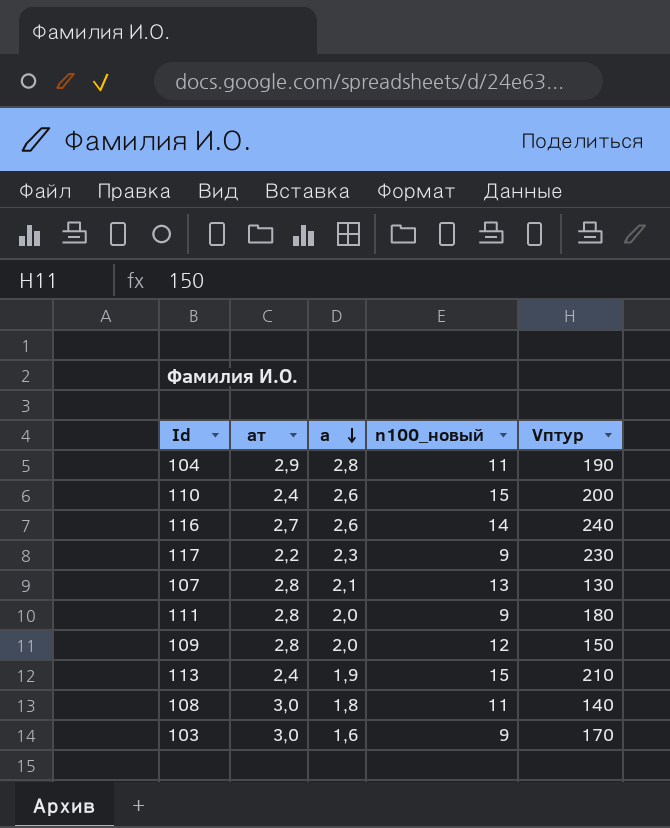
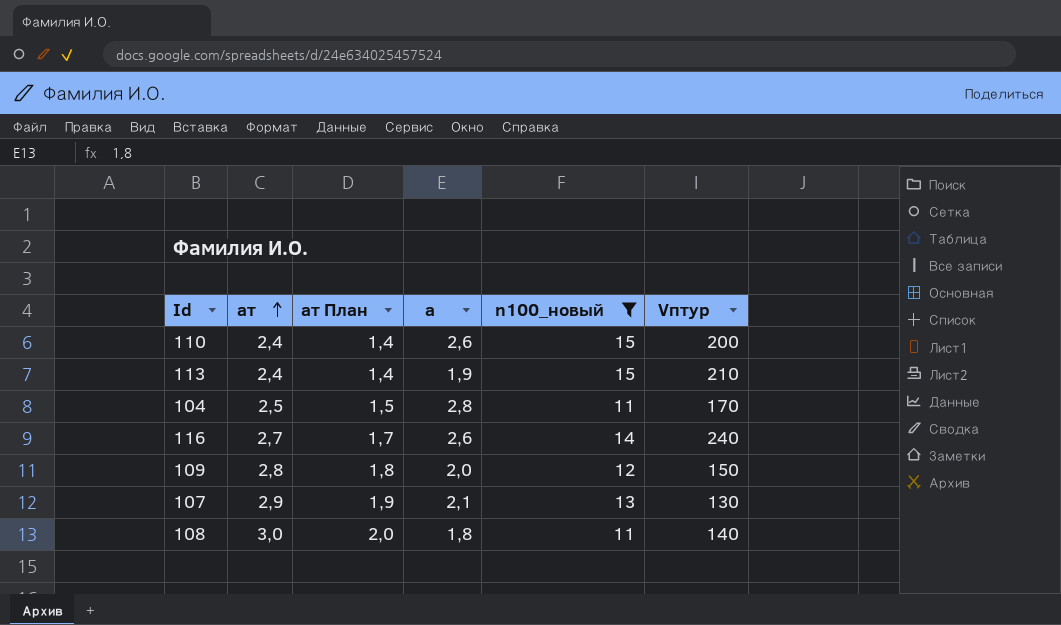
filter: none -> n100_новый != 9
row order: а descending -> ат ascending
column ат План | formula: none -> [ат] - 1
104 | ат: 2,9 -> 2,5
104 | Vптур: 190 -> 170
107 | ат: 2,8 -> 2,9

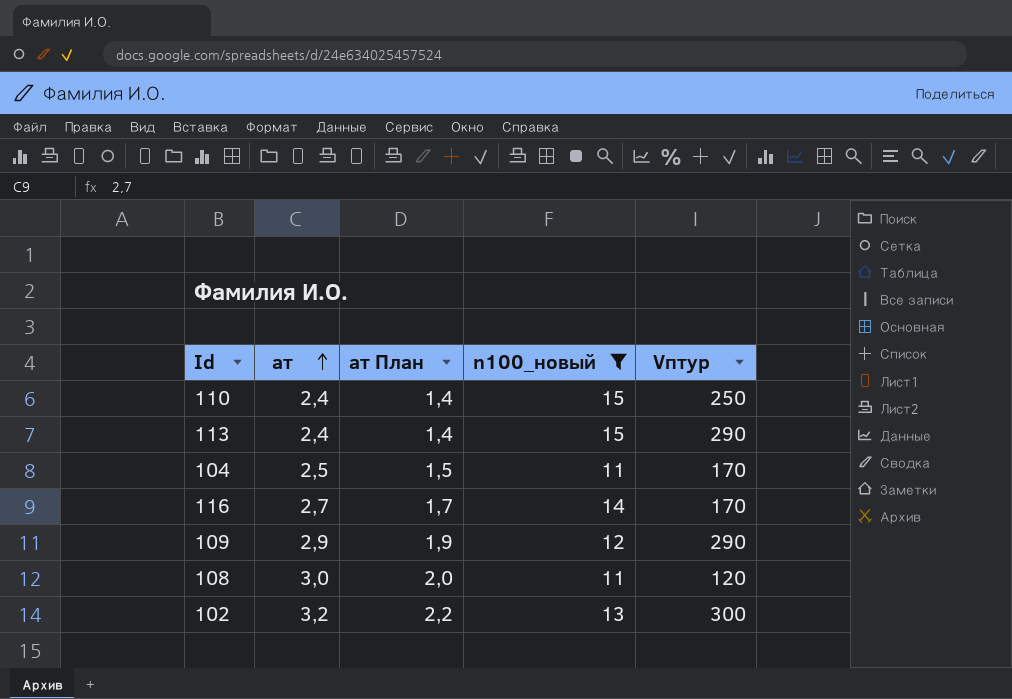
column а | position: 4 -> none
row 107: 2,9 | 1,9 | 2,1 | 13 | 130 -> none
110 | Vптур: 200 -> 250
113 | Vптур: 210 -> 290
116 | Vптур: 240 -> 170
109 | ат: 2,8 -> 2,9
109 | ат План: 1,8 -> 1,9
109 | Vптур: 150 -> 290
108 | Vптур: 140 -> 120
row 102: none -> 3,2 | 2,2 | 13 | 300

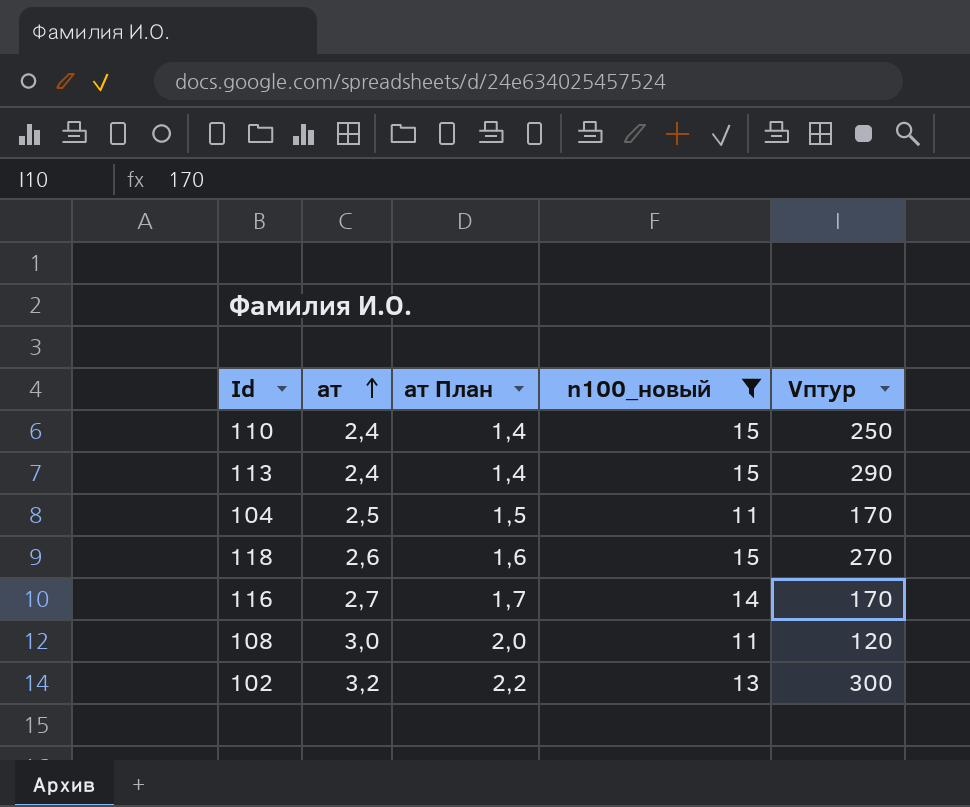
row 109: 2,9 | 1,9 | 12 | 290 -> none
row 118: none -> 2,6 | 1,6 | 15 | 270

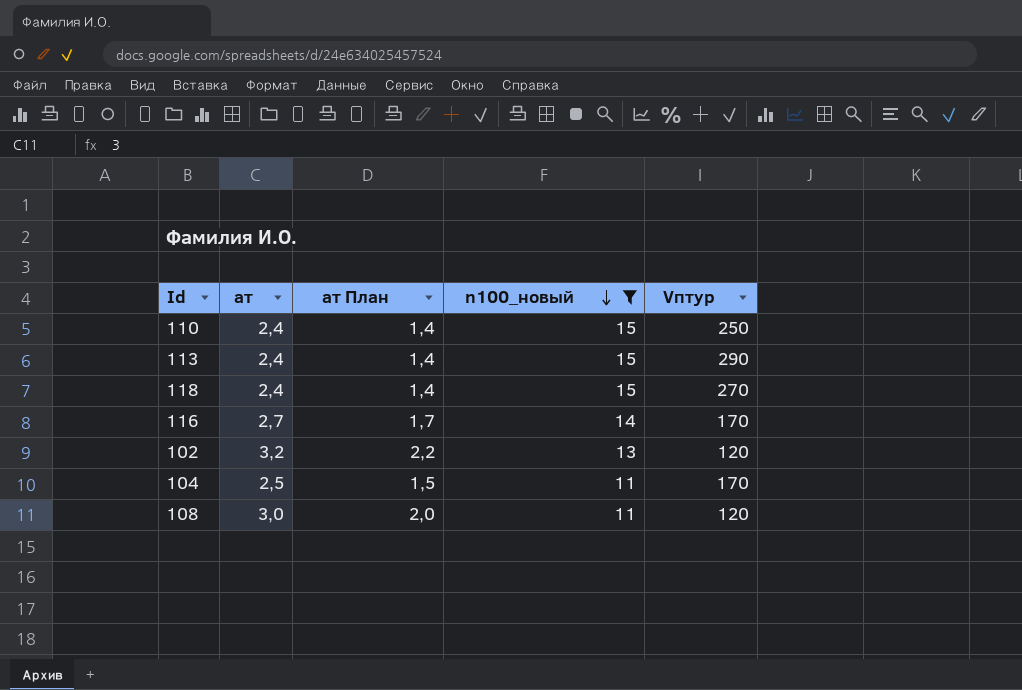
row order: ат ascending -> n100_новый descending
118 | ат: 2,6 -> 2,4
118 | ат План: 1,6 -> 1,4
102 | Vптур: 300 -> 120

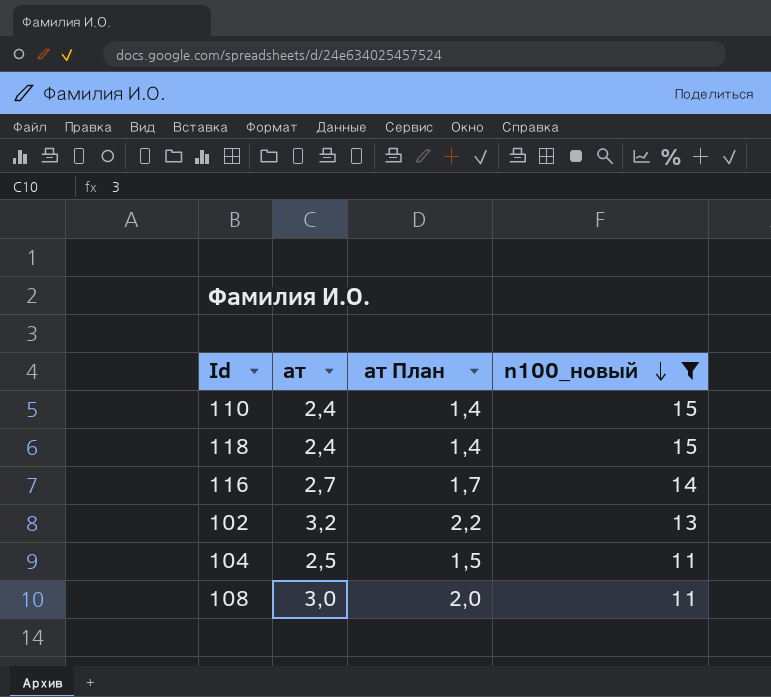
column Vптур | position: 5 -> none
row 113: 2,4 | 1,4 | 15 | 290 -> none

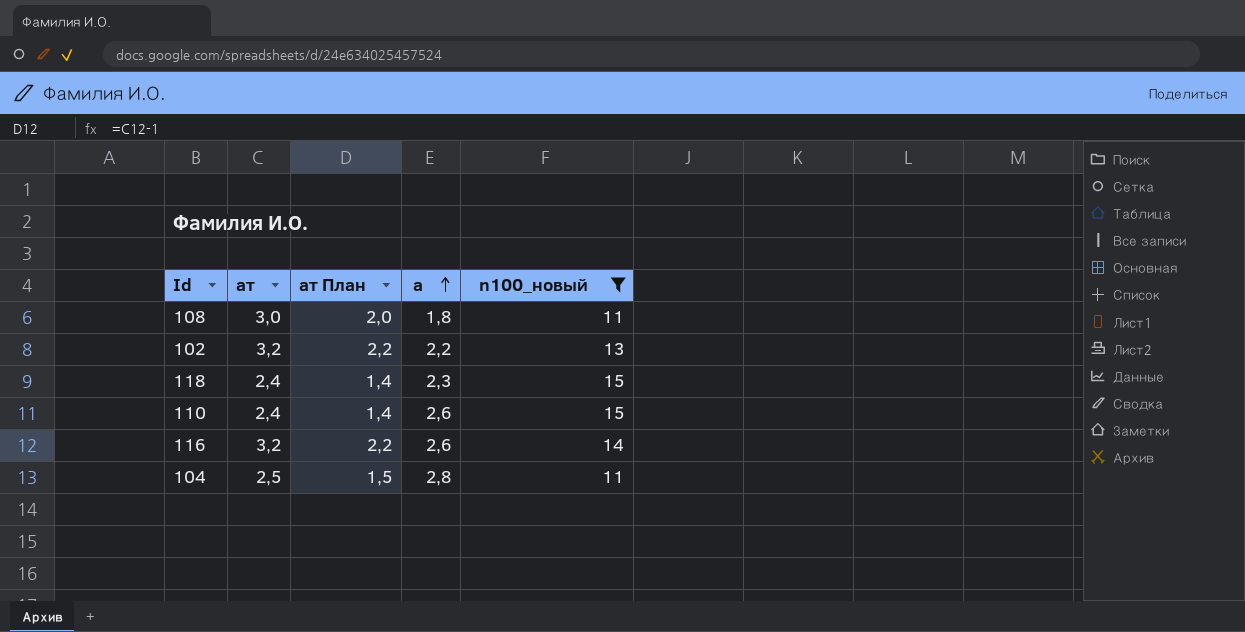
row order: n100_новый descending -> а ascending
column а | position: none -> 4
116 | ат: 2,7 -> 3,2
116 | ат План: 1,7 -> 2,2

